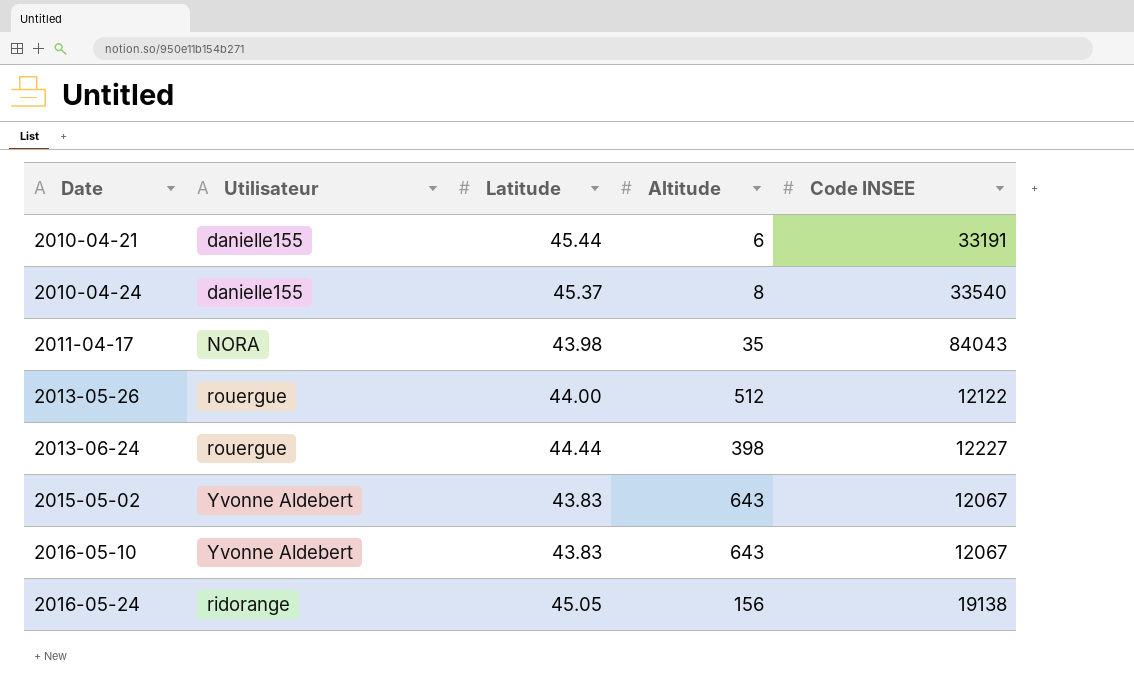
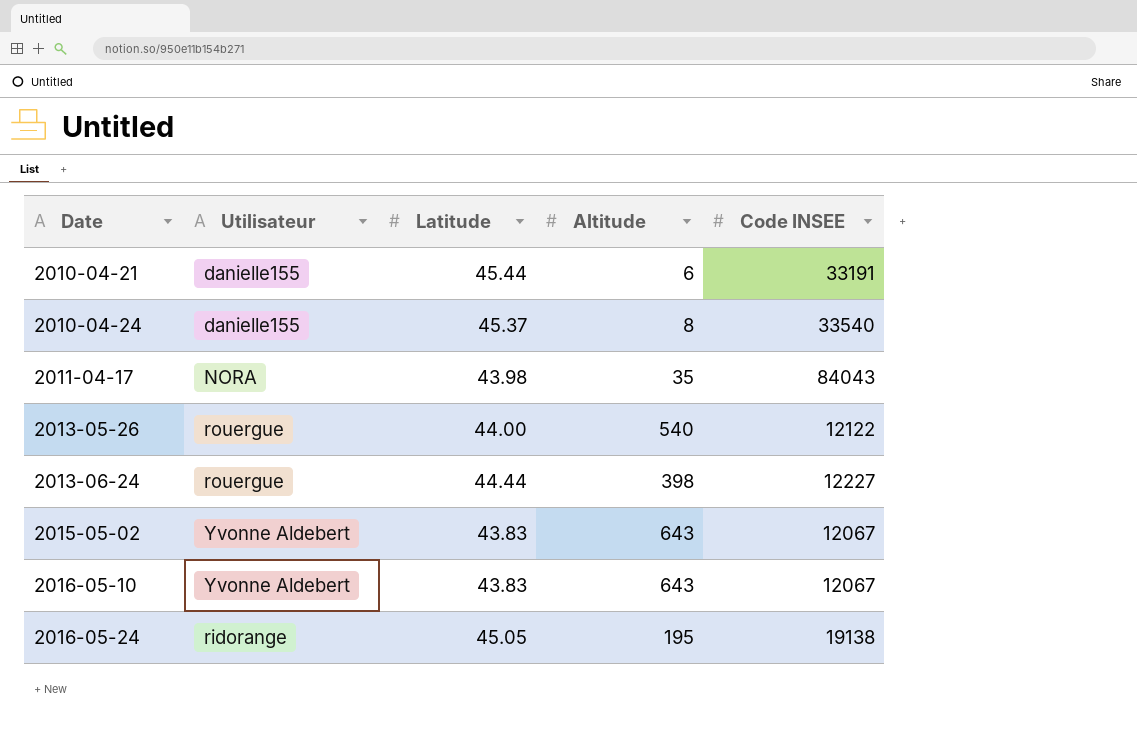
2013-05-26 | Altitude: 512 -> 540
2016-05-24 | Altitude: 156 -> 195

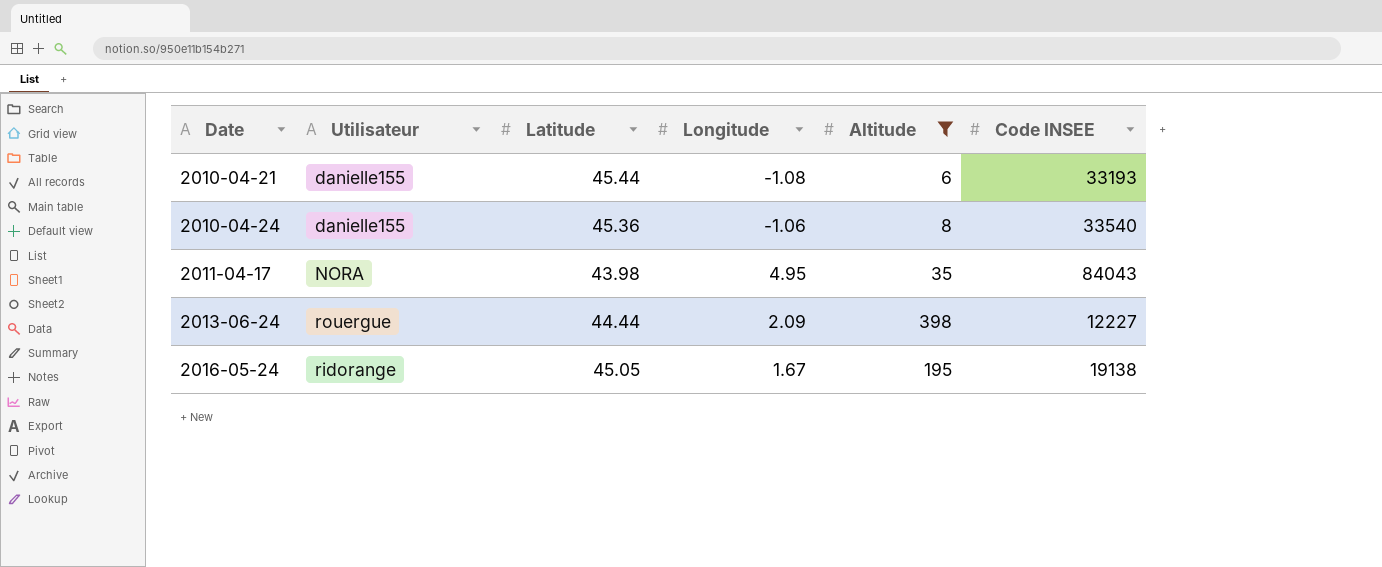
filter: none -> Altitude <= 398
column Longitude | position: none -> 4
2010-04-21 | Code INSEE: 33191 -> 33193
2010-04-24 | Latitude: 45.37 -> 45.36

